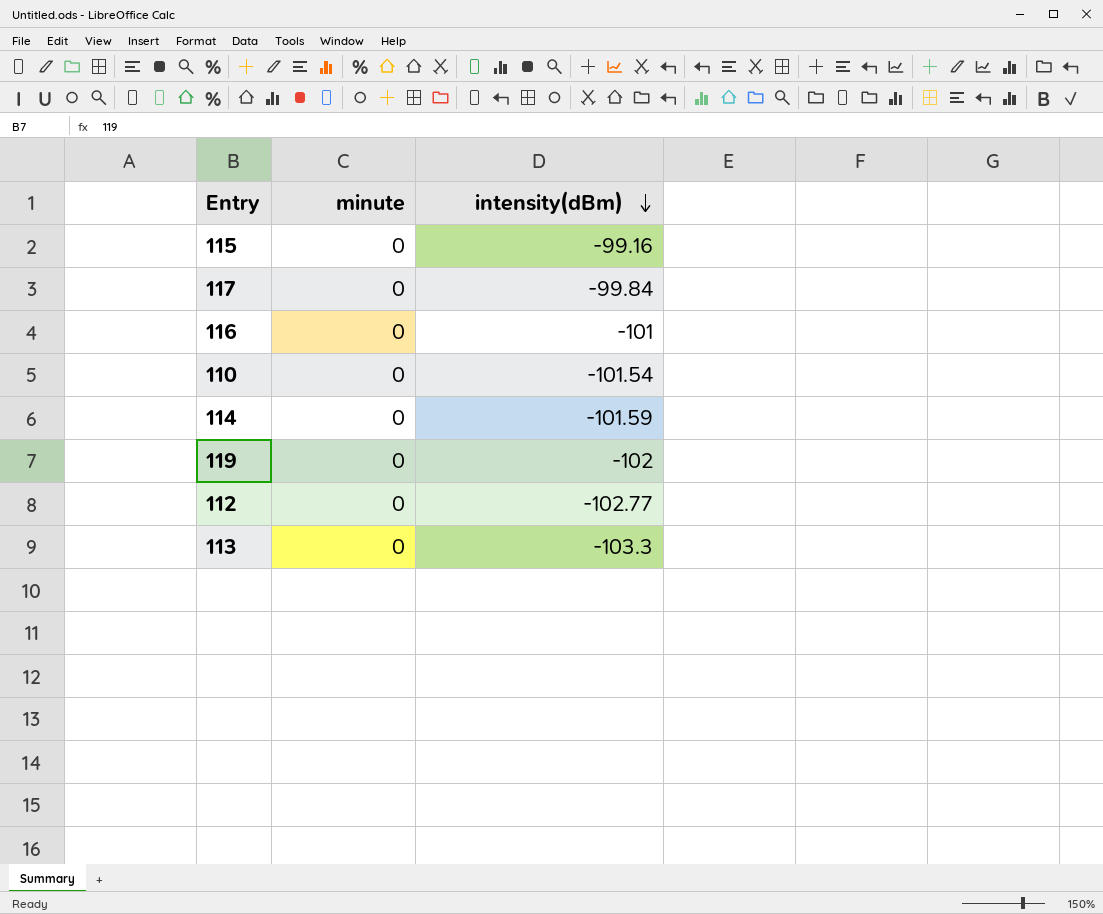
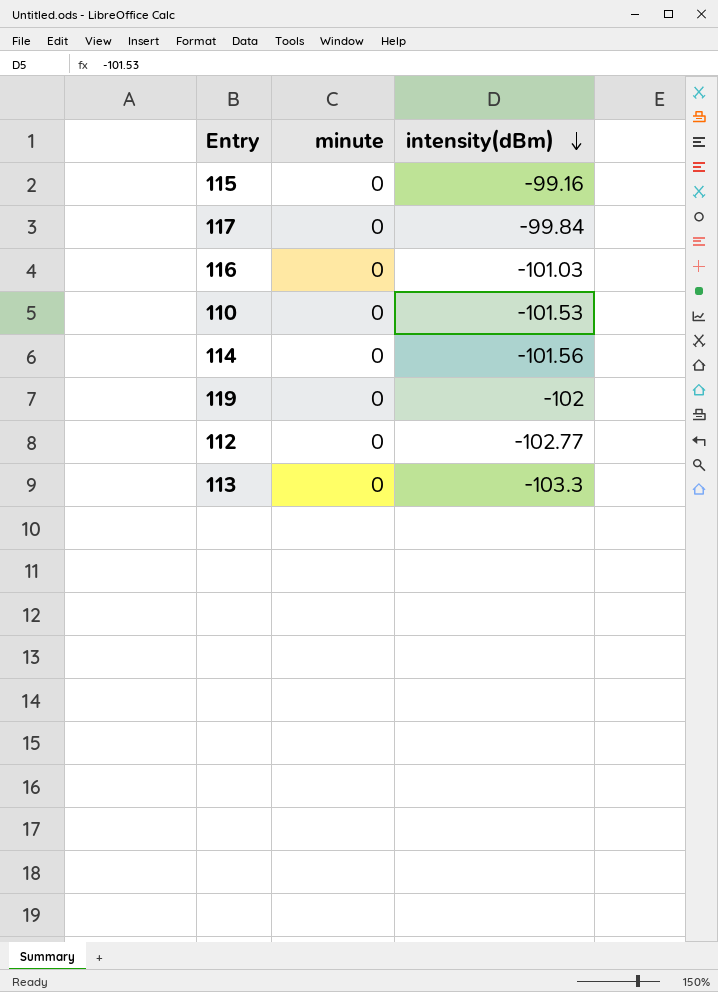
116 | intensity(dBm): -101 -> -101.03
110 | intensity(dBm): -101.54 -> -101.53
114 | intensity(dBm): -101.59 -> -101.56

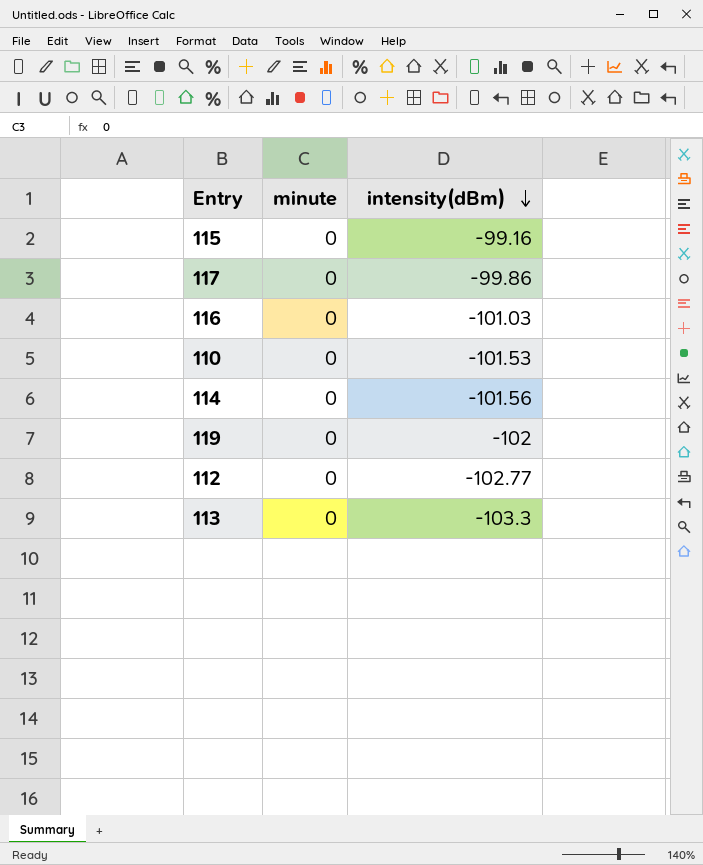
117 | intensity(dBm): -99.84 -> -99.86

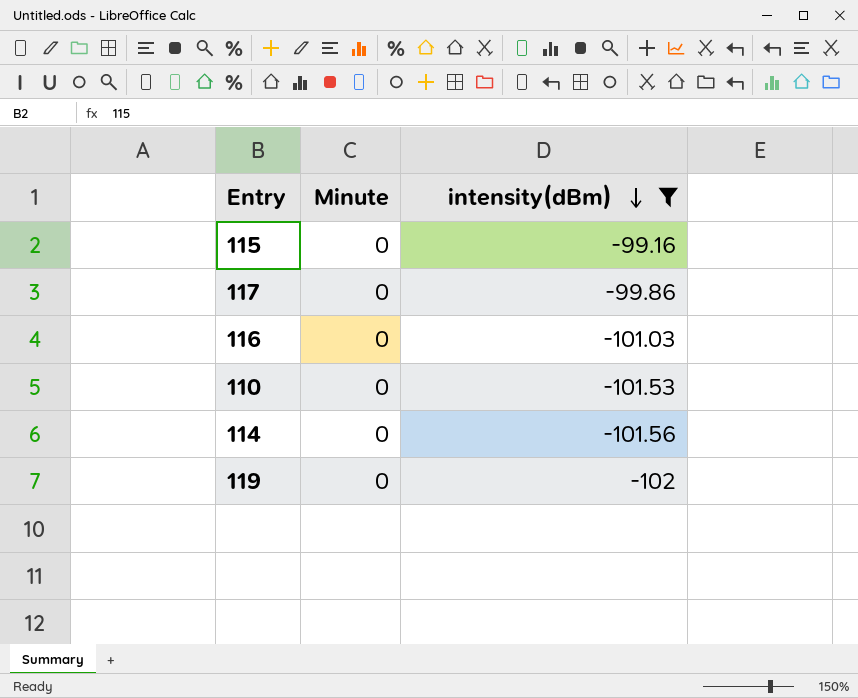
filter: none -> intensity(dBm) >= -102
column name: minute -> Minute

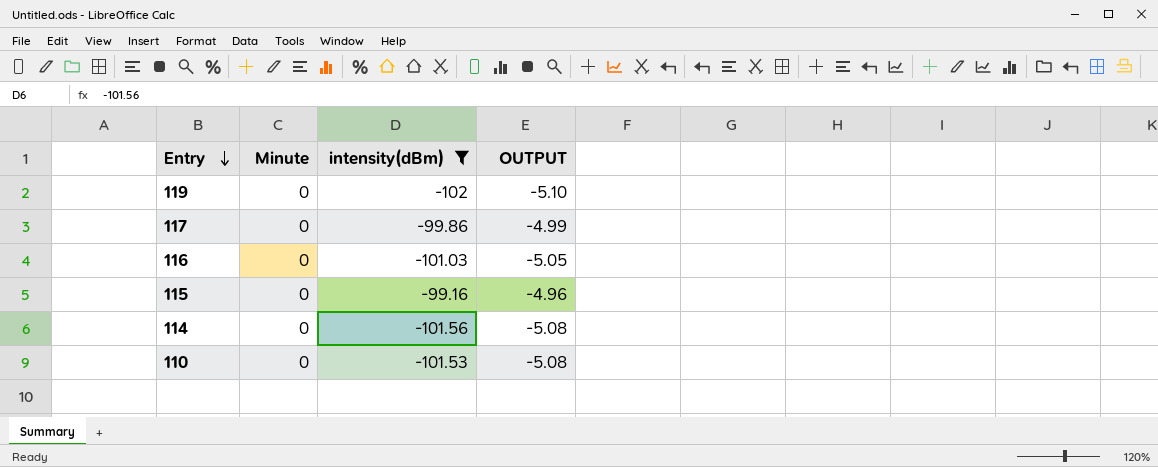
row order: intensity(dBm) descending -> Entry descending
column OUTPUT | formula: none -> [intensity(dBm)] * 0.05

